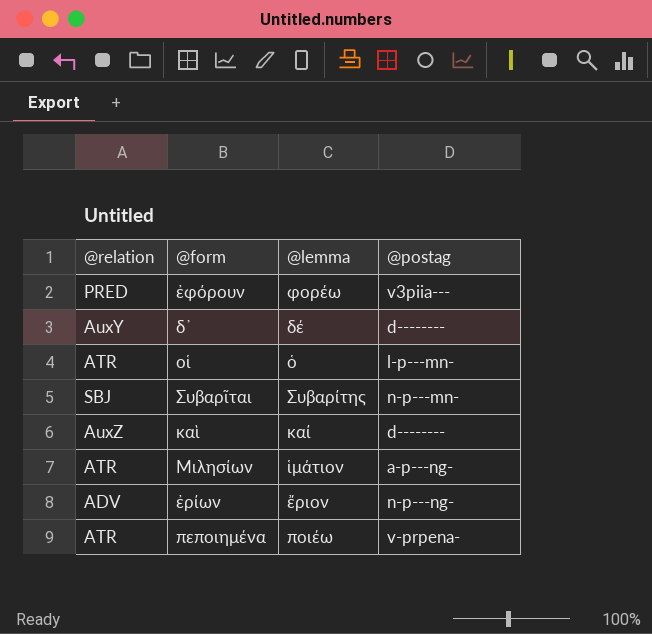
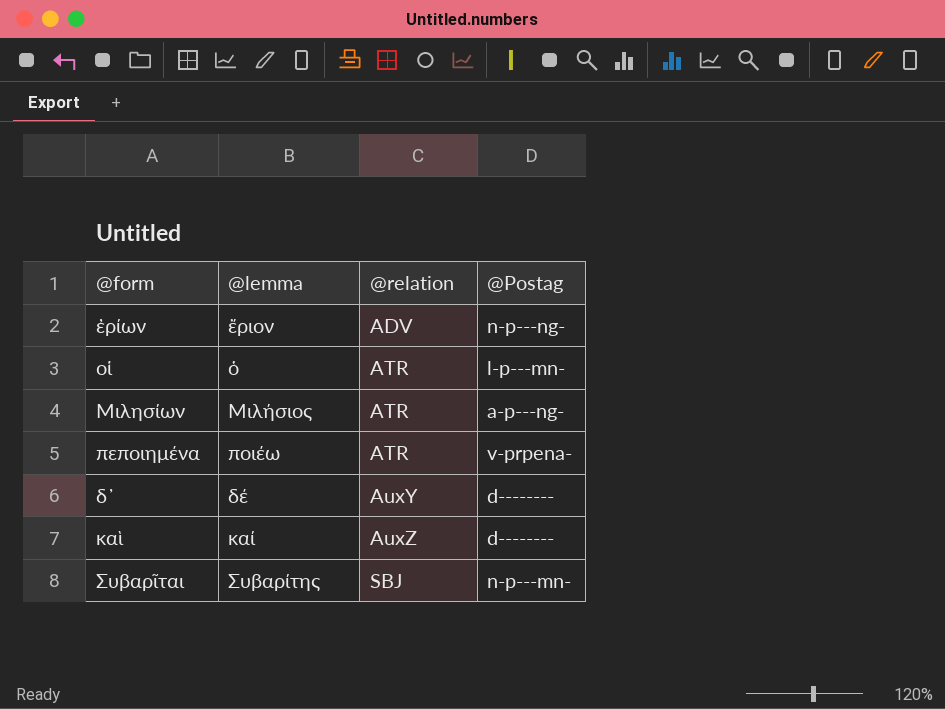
row order: none -> @relation ascending
column @relation | position: 1 -> 3
column name: @postag -> @Postag
row ἐφόρουν: PRED | φορέω | v3piia--- -> none
Μιλησίων | @lemma: ἱμάτιον -> Μιλήσιος

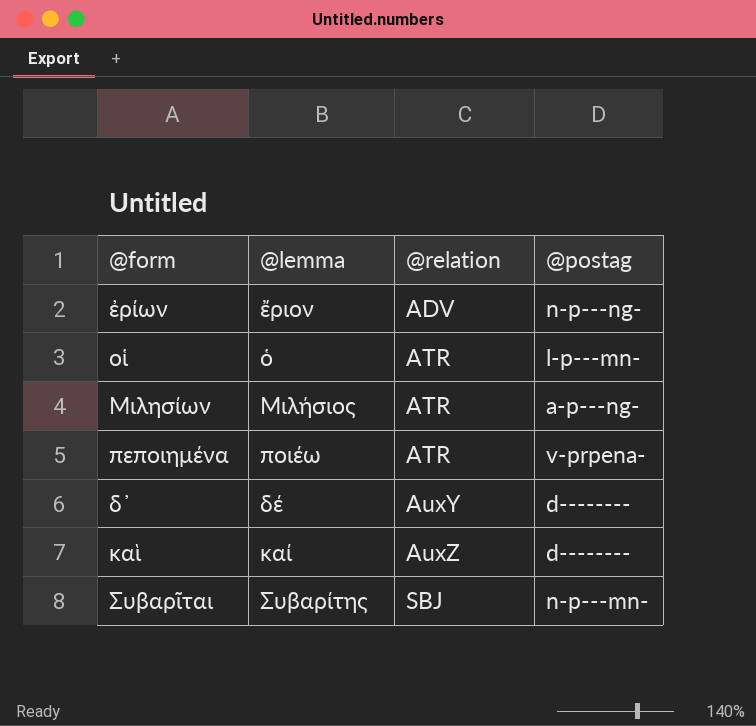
column name: @Postag -> @postag

